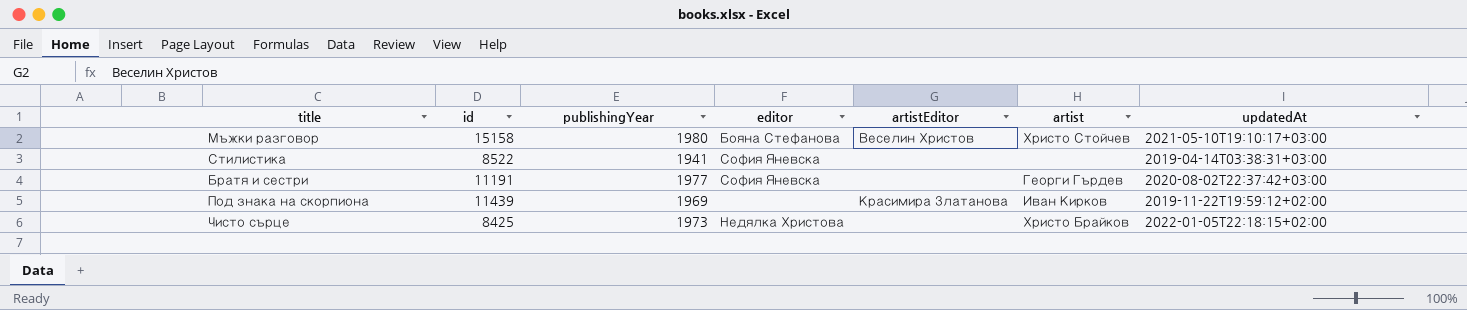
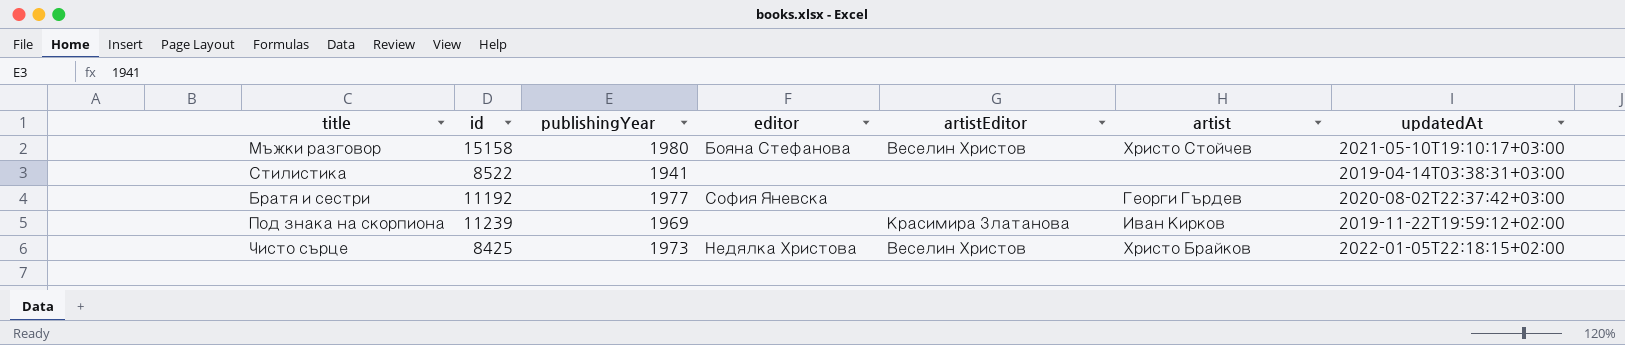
Стилистика | editor: София Яневска -> none
Братя и сестри | id: 11191 -> 11192
Под знака на скорпиона | id: 11439 -> 11239
Чисто сърце | artistEditor: none -> Веселин Христов

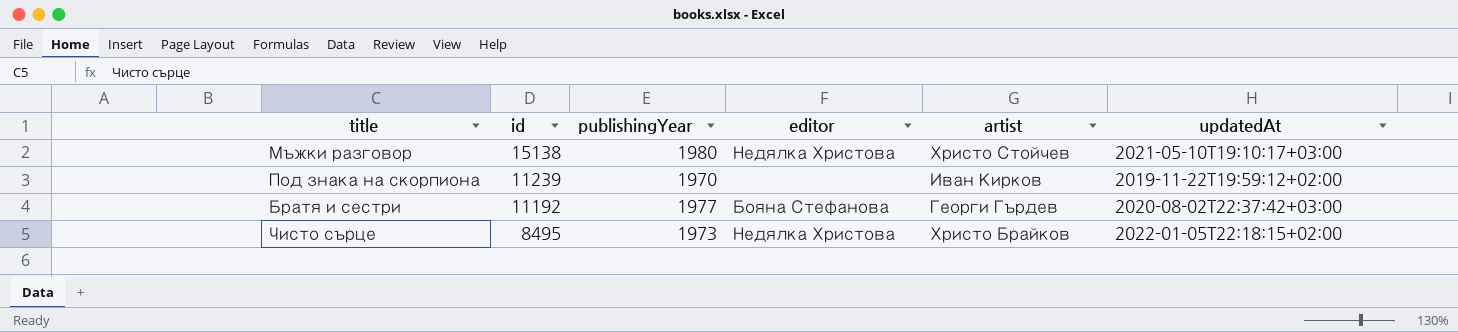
row order: none -> id descending
column artistEditor | position: 5 -> none
row Стилистика: 8522 | 1941 | none | none | none | 2019-04-14T03:38:31+03:00 -> none
Мъжки разговор | id: 15158 -> 15138
Мъжки разговор | editor: Бояна Стефанова -> Недялка Христова
Под знака на скорпиона | publishingYear: 1969 -> 1970
Братя и сестри | editor: София Яневска -> Бояна Стефанова
Чисто сърце | id: 8425 -> 8495

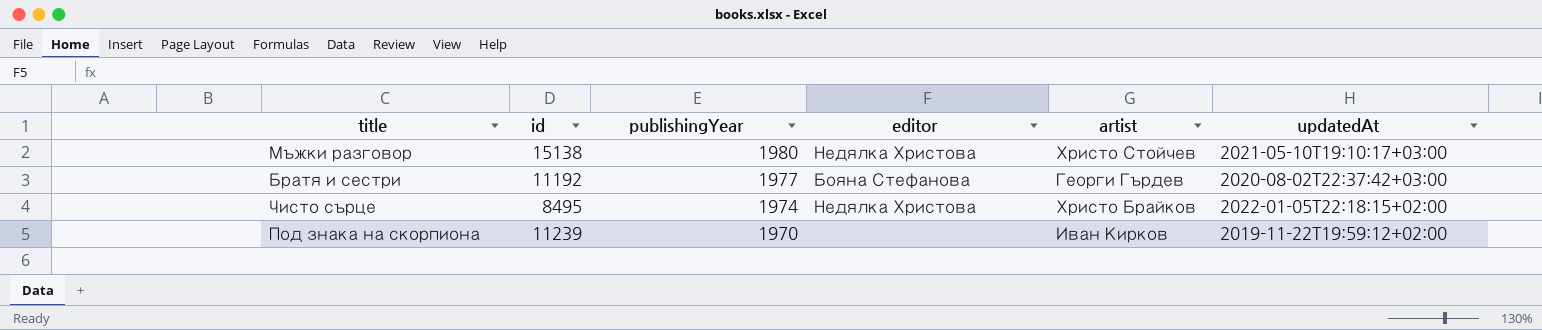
row order: id descending -> publishingYear descending
Чисто сърце | publishingYear: 1973 -> 1974

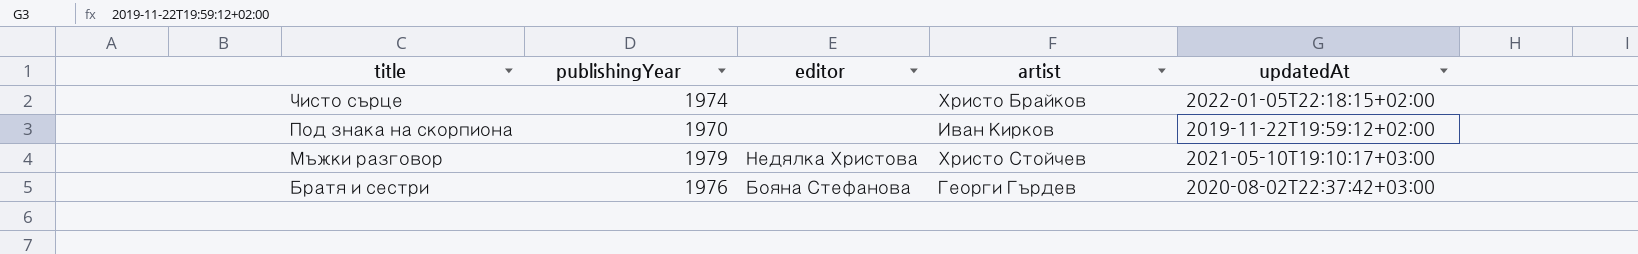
row order: publishingYear descending -> title descending
column id | position: 2 -> none
Чисто сърце | editor: Недялка Христова -> none
Мъжки разговор | publishingYear: 1980 -> 1979
Братя и сестри | publishingYear: 1977 -> 1976

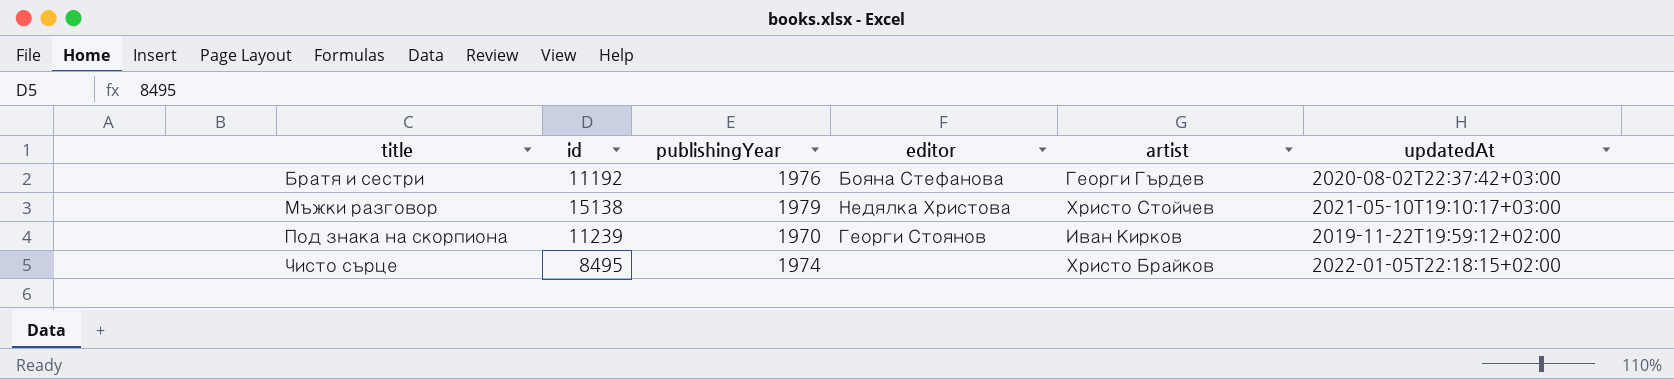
row order: title descending -> title ascending
column id | position: none -> 2
Под знака на скорпиона | editor: none -> Георги Стоянов

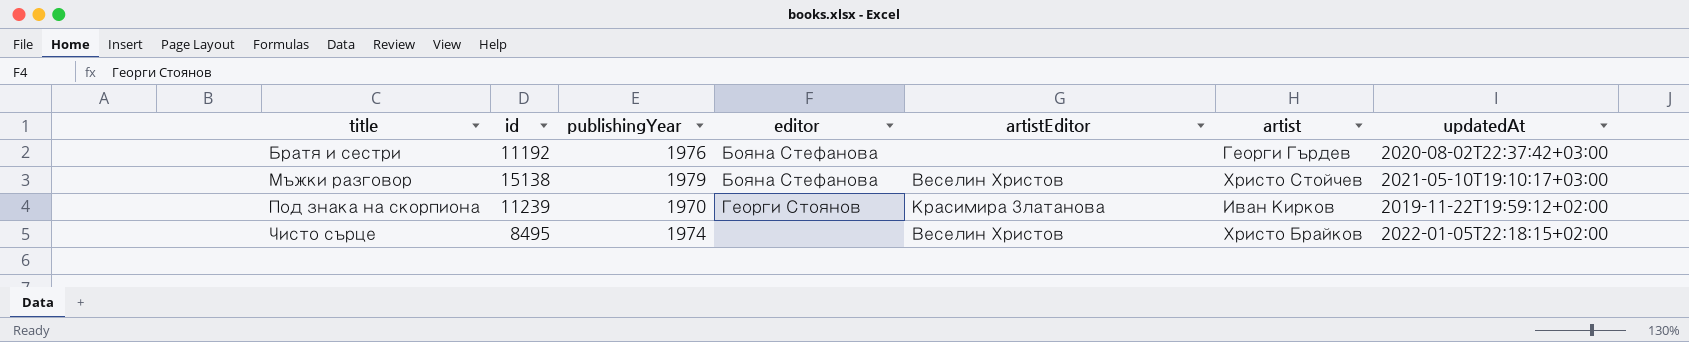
column artistEditor | position: none -> 5
Мъжки разговор | editor: Недялка Христова -> Бояна Стефанова

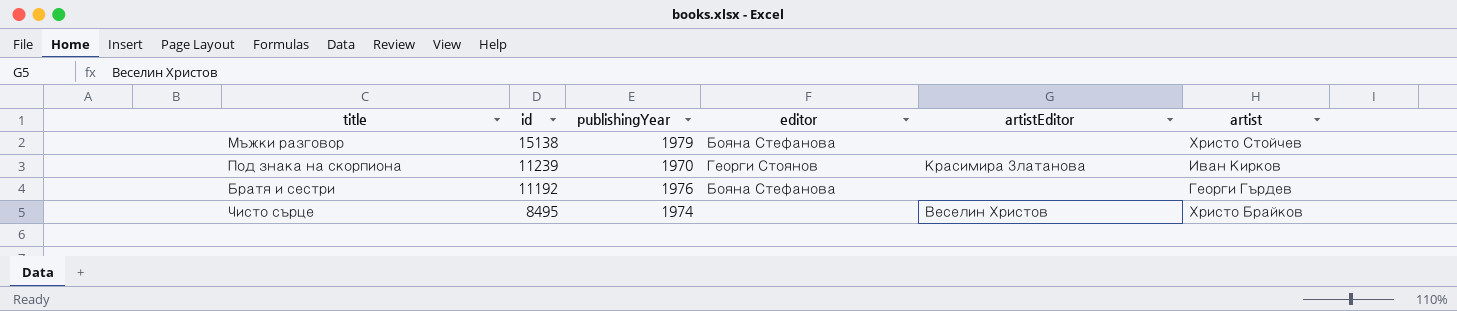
row order: title ascending -> id descending
column updatedAt | position: 7 -> none
Мъжки разговор | artistEditor: Веселин Христов -> none

